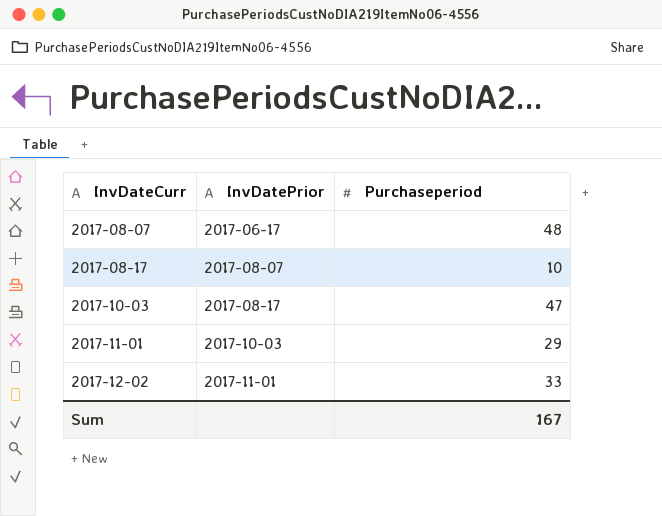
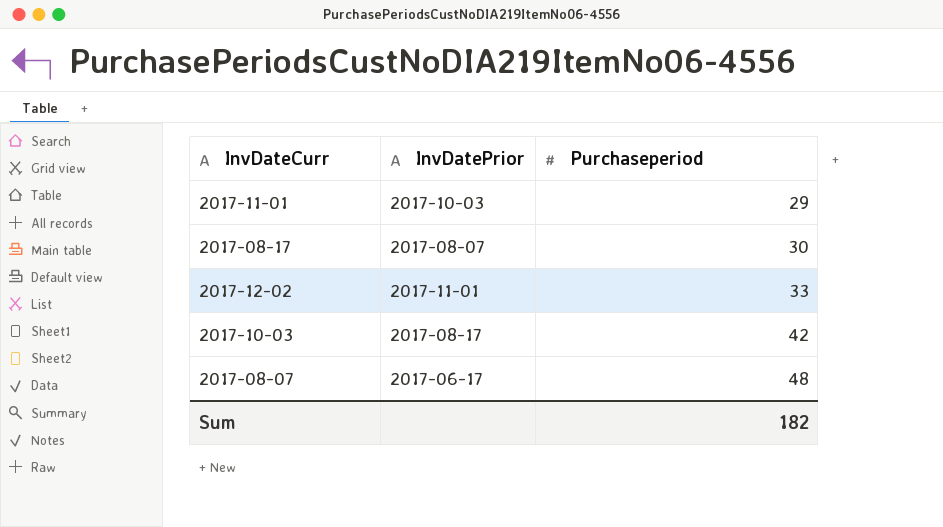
row order: InvDateCurr ascending -> Purchaseperiod ascending
2017-08-17 | Purchaseperiod: 10 -> 30
2017-10-03 | Purchaseperiod: 47 -> 42
Sum | Purchaseperiod: 167 -> 182

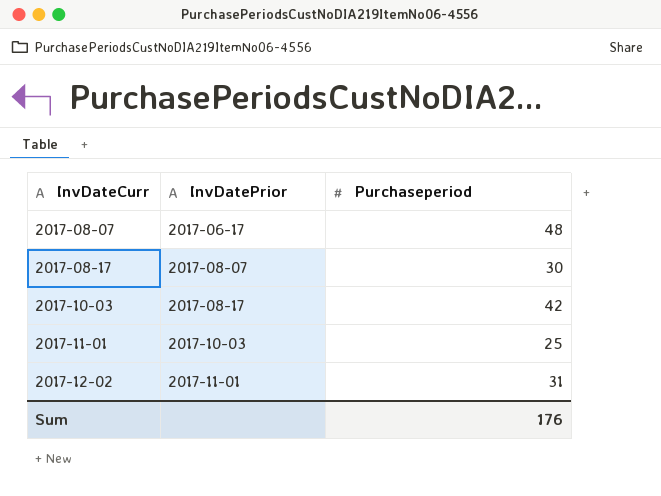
row order: Purchaseperiod ascending -> InvDateCurr ascending
2017-11-01 | Purchaseperiod: 29 -> 25
2017-12-02 | Purchaseperiod: 33 -> 31
Sum | Purchaseperiod: 182 -> 176

